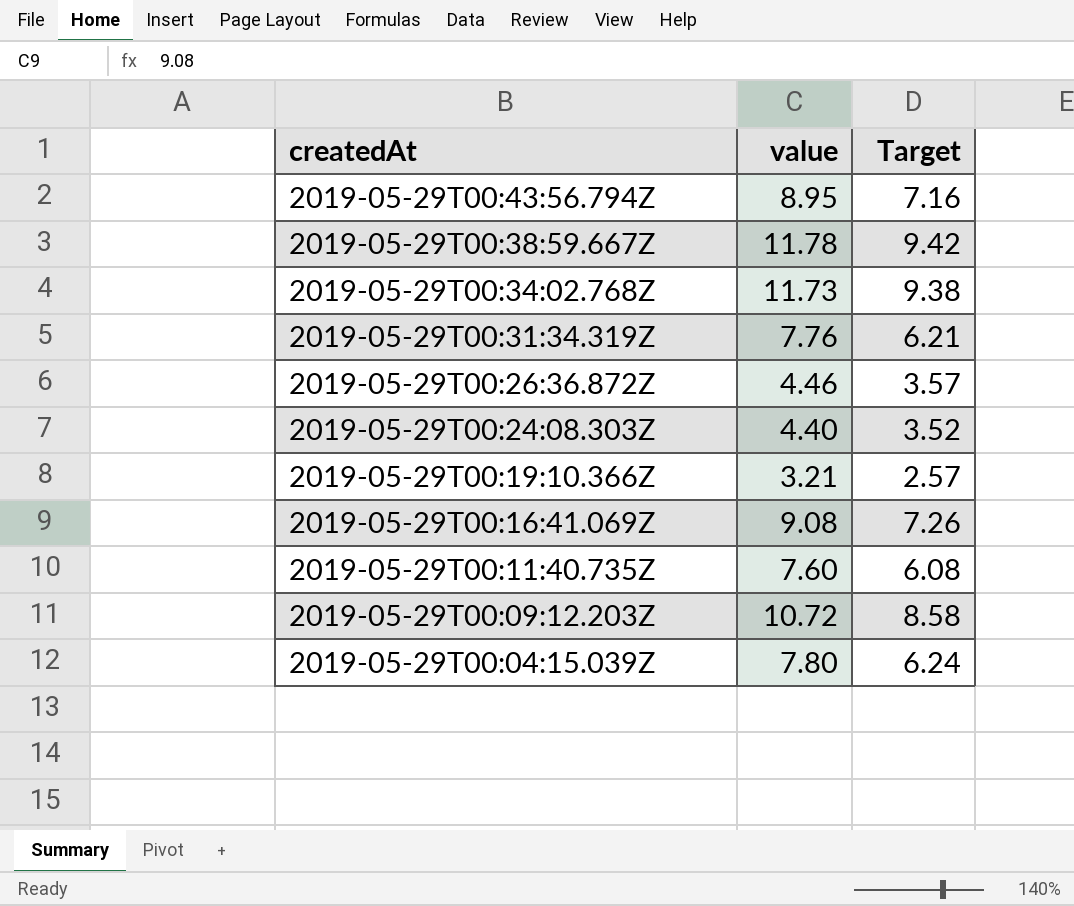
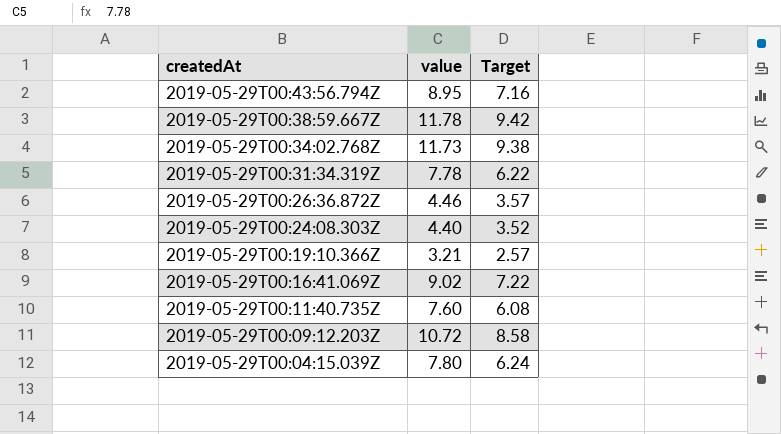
2019-05-29T00:31:34.319Z | value: 7.76 -> 7.78
2019-05-29T00:31:34.319Z | Target: 6.21 -> 6.22
2019-05-29T00:16:41.069Z | value: 9.08 -> 9.02
2019-05-29T00:16:41.069Z | Target: 7.26 -> 7.22

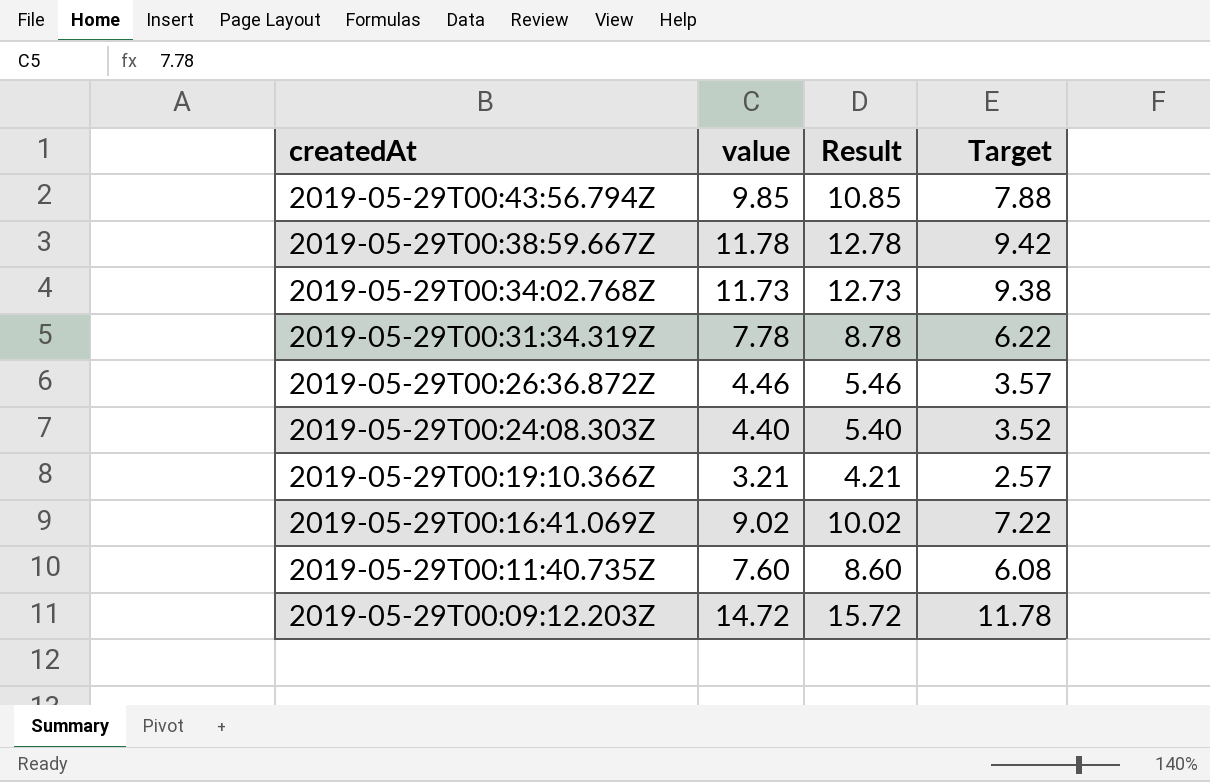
column Result | formula: none -> [value] + 1
row 2019-05-29T00:04:15.039Z: 7.80 | 6.24 -> none
2019-05-29T00:43:56.794Z | value: 8.95 -> 9.85
2019-05-29T00:43:56.794Z | Target: 7.16 -> 7.88
2019-05-29T00:09:12.203Z | value: 10.72 -> 14.72
2019-05-29T00:09:12.203Z | Target: 8.58 -> 11.78

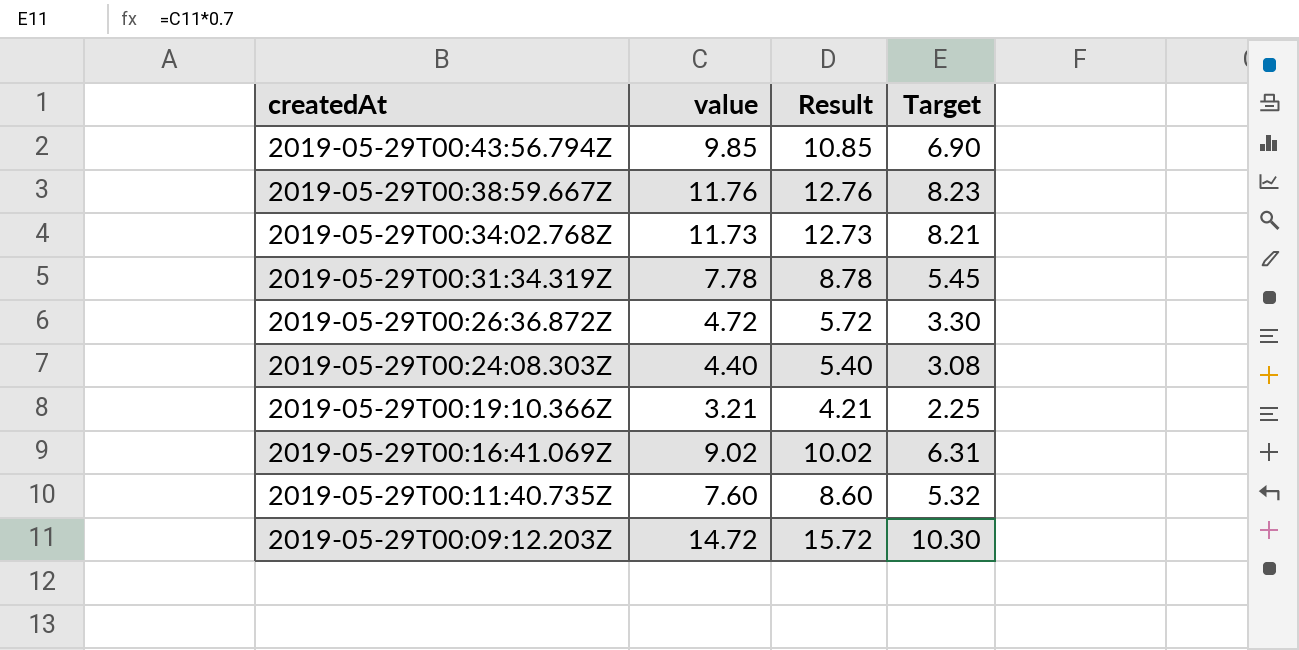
column Target | formula: [value] * 0.8 -> [value] * 0.7
2019-05-29T00:38:59.667Z | value: 11.78 -> 11.76
2019-05-29T00:38:59.667Z | Result: 12.78 -> 12.76
2019-05-29T00:26:36.872Z | value: 4.46 -> 4.72
2019-05-29T00:26:36.872Z | Result: 5.46 -> 5.72

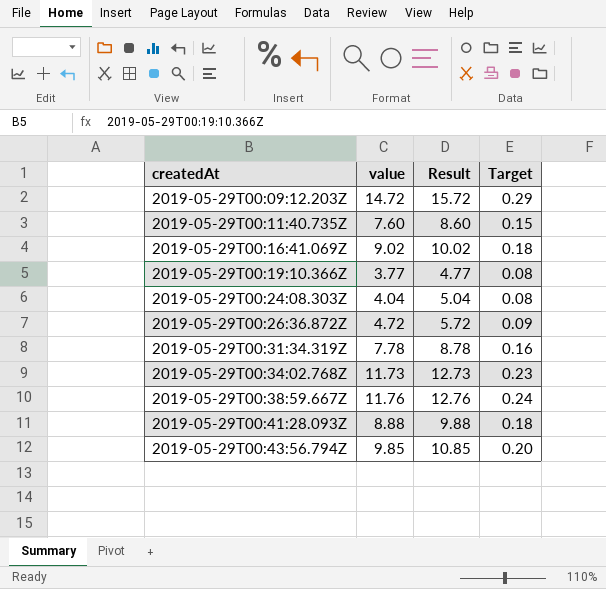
row order: createdAt descending -> createdAt ascending
column Target | formula: [value] * 0.7 -> [value] * 0.02
2019-05-29T00:19:10.366Z | value: 3.21 -> 3.77
2019-05-29T00:19:10.366Z | Result: 4.21 -> 4.77
2019-05-29T00:24:08.303Z | value: 4.40 -> 4.04
2019-05-29T00:24:08.303Z | Result: 5.40 -> 5.04
row 2019-05-29T00:41:28.093Z: none -> 8.88 | 9.88 | 0.18

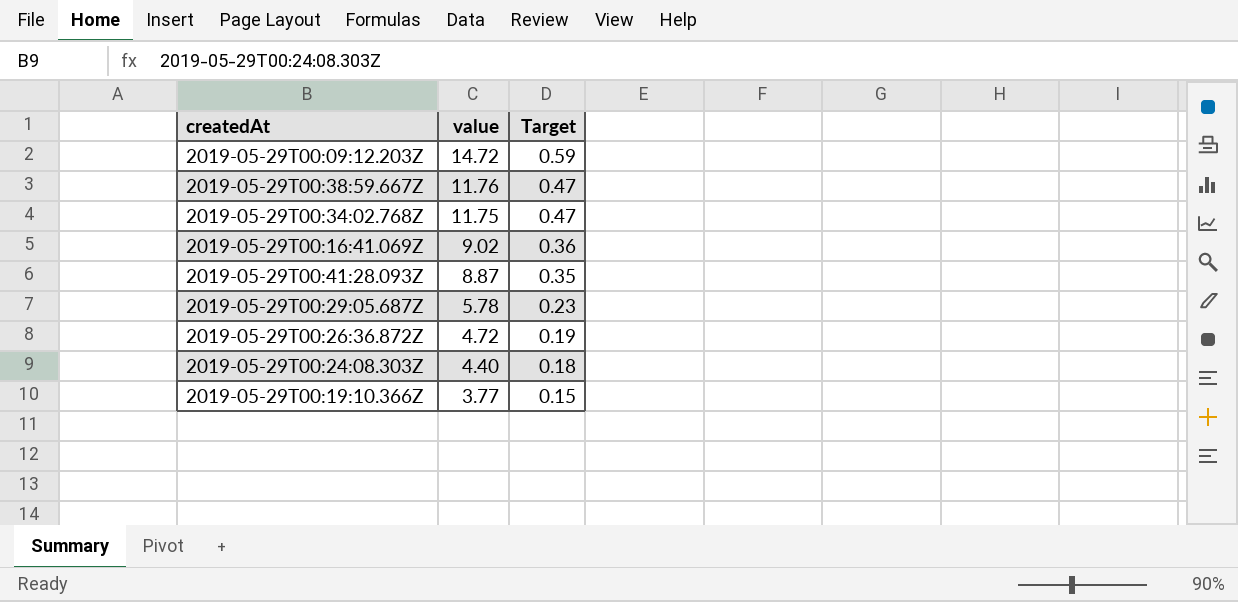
row order: createdAt ascending -> value descending
column Result | formula: [value] + 1 -> none
column Target | formula: [value] * 0.02 -> [value] * 0.04
row 2019-05-29T00:11:40.735Z: 7.60 | 8.60 | 0.15 -> none
row 2019-05-29T00:31:34.319Z: 7.78 | 8.78 | 0.16 -> none
row 2019-05-29T00:43:56.794Z: 9.85 | 10.85 | 0.20 -> none
2019-05-29T00:34:02.768Z | value: 11.73 -> 11.75
2019-05-29T00:41:28.093Z | value: 8.88 -> 8.87
row 2019-05-29T00:29:05.687Z: none -> 5.78 | 0.23
2019-05-29T00:24:08.303Z | value: 4.04 -> 4.40

